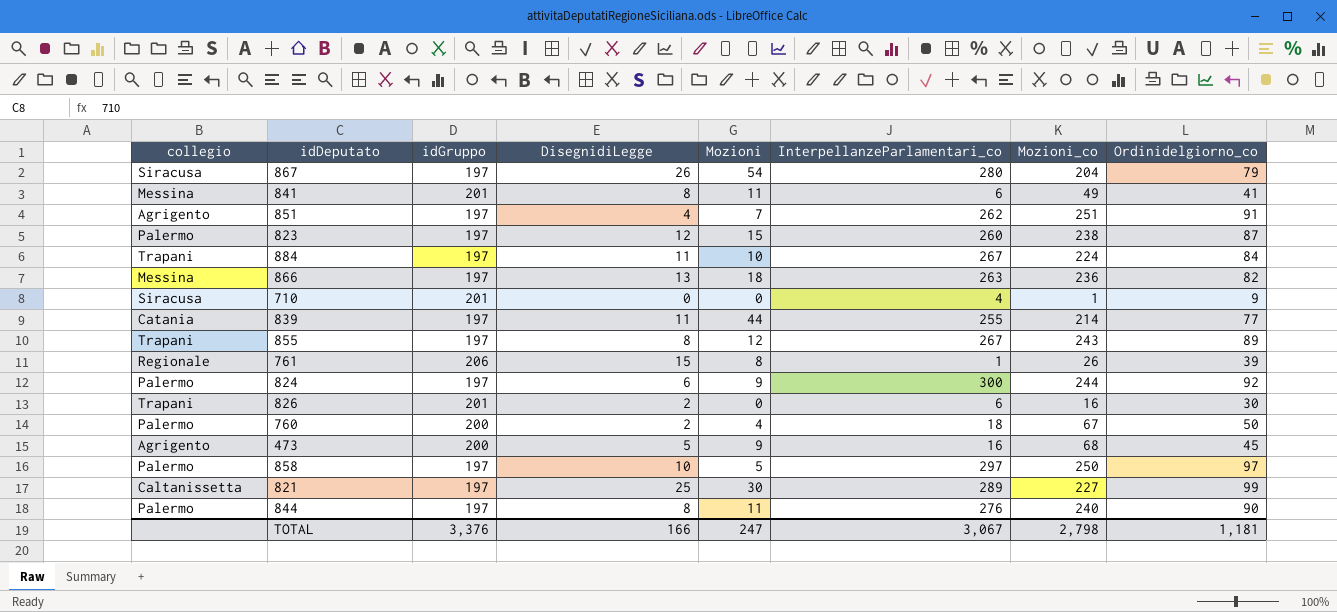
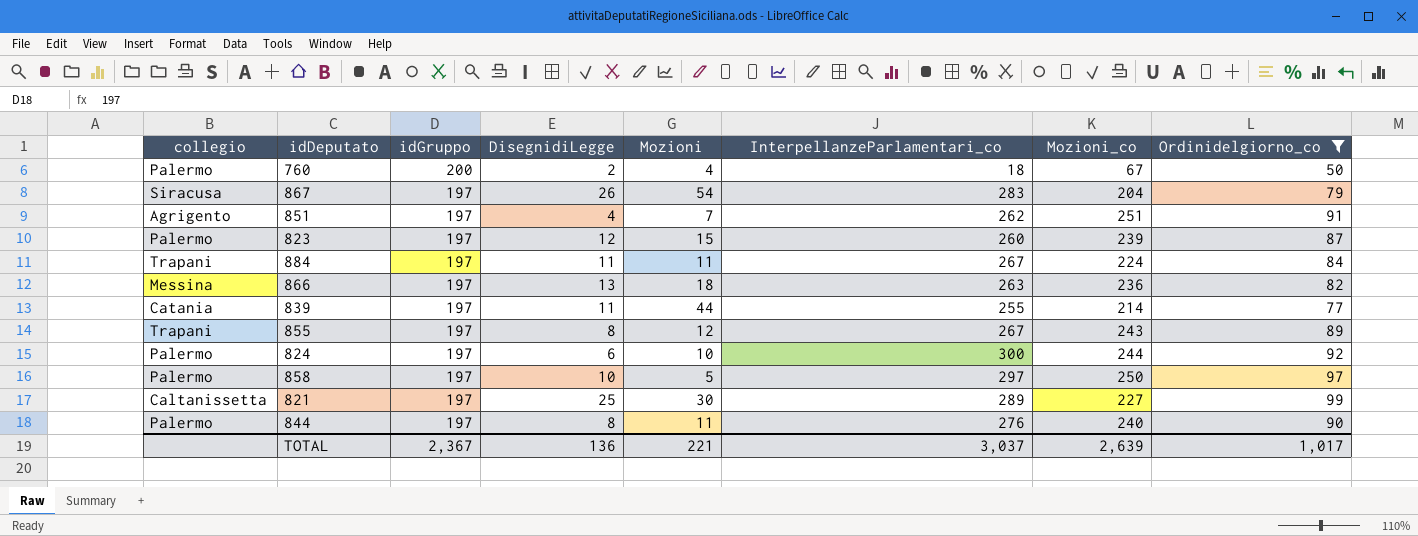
filter: none -> Ordinidelgiorno_co >= 50
row order: none -> idGruppo descending
867 | InterpellanzeParlamentari_co: 280 -> 283
823 | Mozioni_co: 238 -> 239
884 | Mozioni: 10 -> 11
824 | Mozioni: 9 -> 10
TOTAL | idGruppo: 3,376 -> 2,367
TOTAL | DisegnidiLegge: 166 -> 136
TOTAL | Mozioni: 247 -> 221
TOTAL | InterpellanzeParlamentari_co: 3,067 -> 3,037
TOTAL | Mozioni_co: 2,798 -> 2,639
TOTAL | Ordinidelgiorno_co: 1,181 -> 1,017

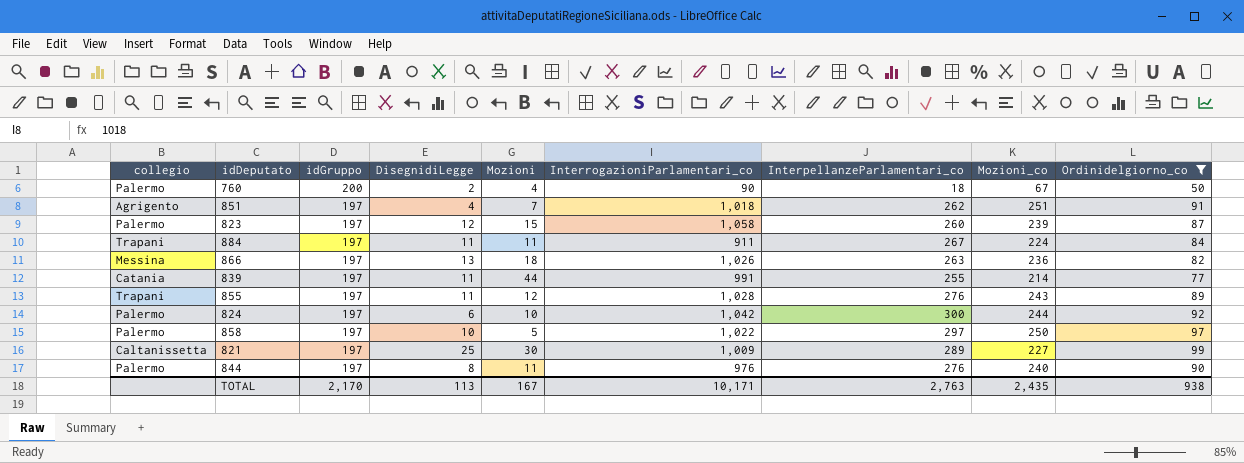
column InterrogazioniParlamentari_co | position: none -> 6
row 867: Siracusa | 197 | 26 | 54 | 283 | 204 | 79 -> none
855 | DisegnidiLegge: 8 -> 11
855 | InterpellanzeParlamentari_co: 267 -> 276
TOTAL | idGruppo: 2,367 -> 2,170
TOTAL | DisegnidiLegge: 136 -> 113
TOTAL | Mozioni: 221 -> 167
TOTAL | InterpellanzeParlamentari_co: 3,037 -> 2,763
TOTAL | Mozioni_co: 2,639 -> 2,435
TOTAL | Ordinidelgiorno_co: 1,017 -> 938

